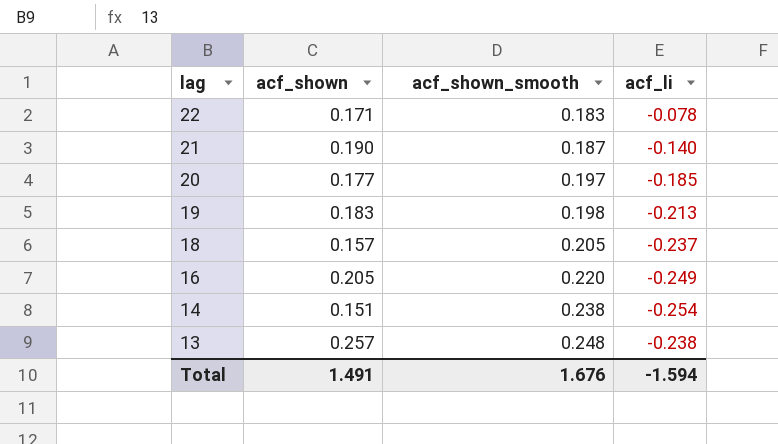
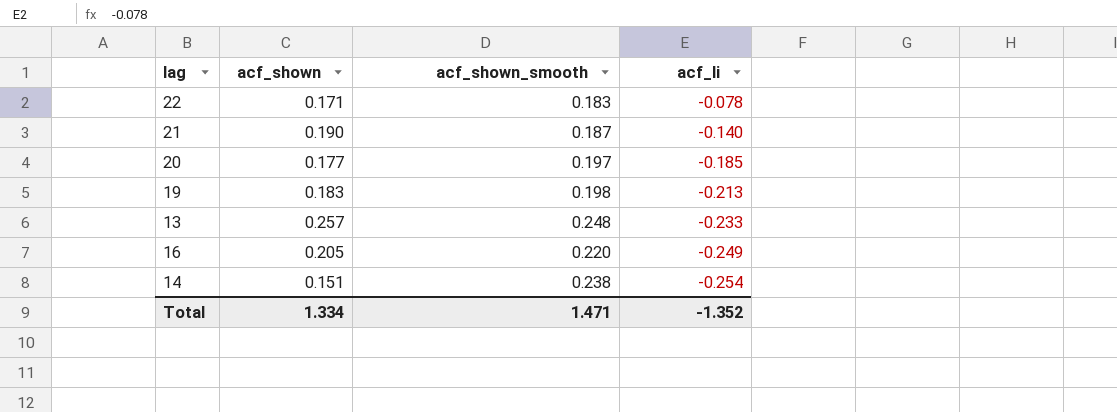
row order: lag descending -> acf_li descending
row 18: 0.157 | 0.205 | -0.237 -> none
13 | acf_li: -0.238 -> -0.233
Total | acf_shown: 1.491 -> 1.334
Total | acf_shown_smooth: 1.676 -> 1.471
Total | acf_li: -1.594 -> -1.352

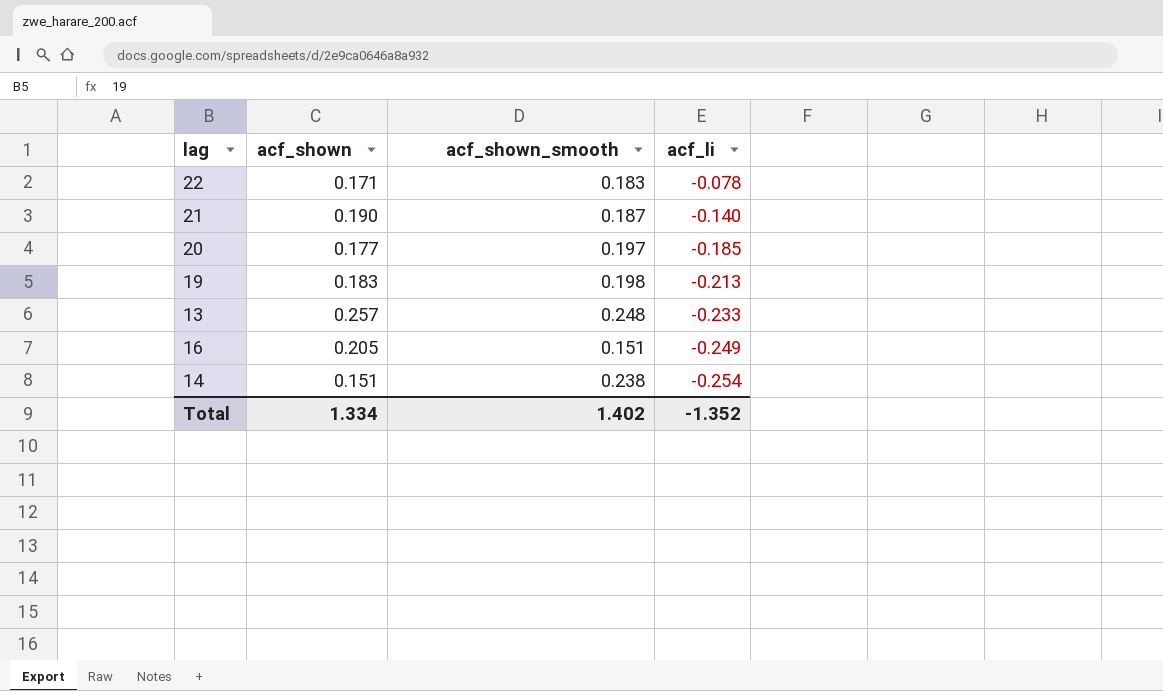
16 | acf_shown_smooth: 0.220 -> 0.151
Total | acf_shown_smooth: 1.471 -> 1.402

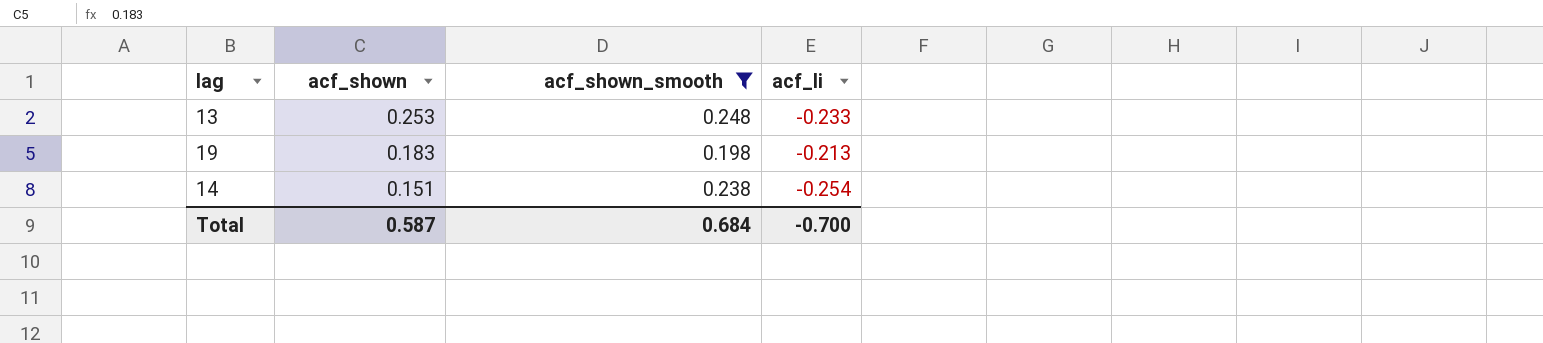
filter: none -> acf_shown_smooth >= 0.198
row order: acf_li descending -> acf_shown descending
13 | acf_shown: 0.257 -> 0.253
Total | acf_shown: 1.334 -> 0.587
Total | acf_shown_smooth: 1.402 -> 0.684
Total | acf_li: -1.352 -> -0.700

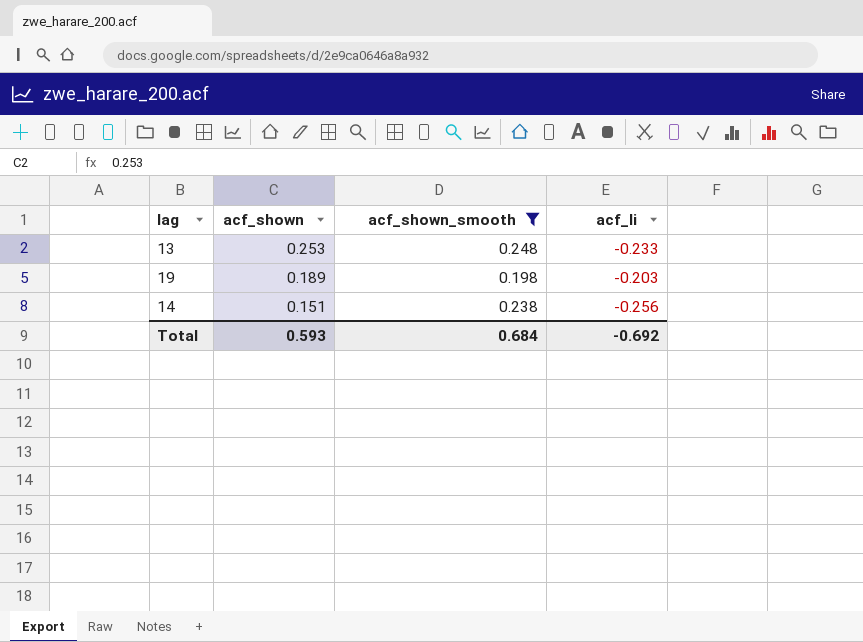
19 | acf_shown: 0.183 -> 0.189
19 | acf_li: -0.213 -> -0.203
14 | acf_li: -0.254 -> -0.256
Total | acf_shown: 0.587 -> 0.593
Total | acf_li: -0.700 -> -0.692

